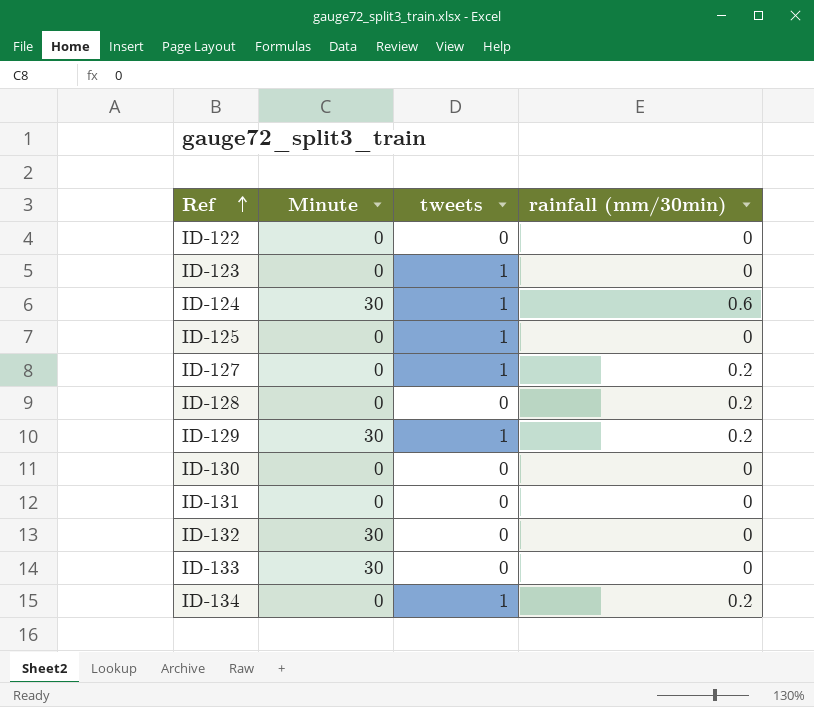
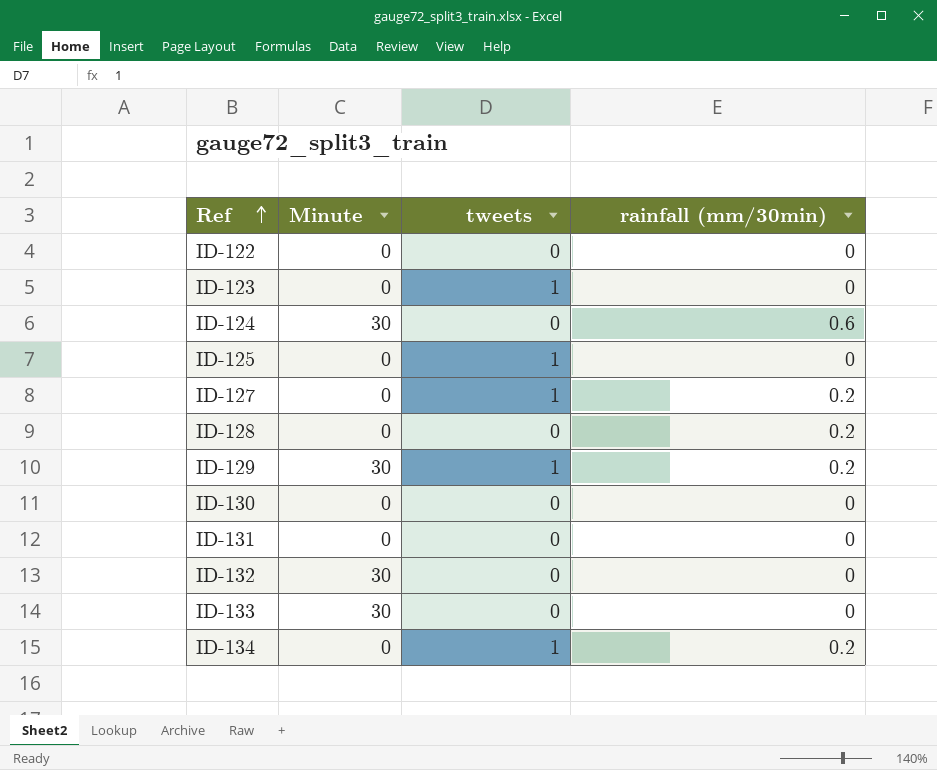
ID-124 | tweets: 1 -> 0

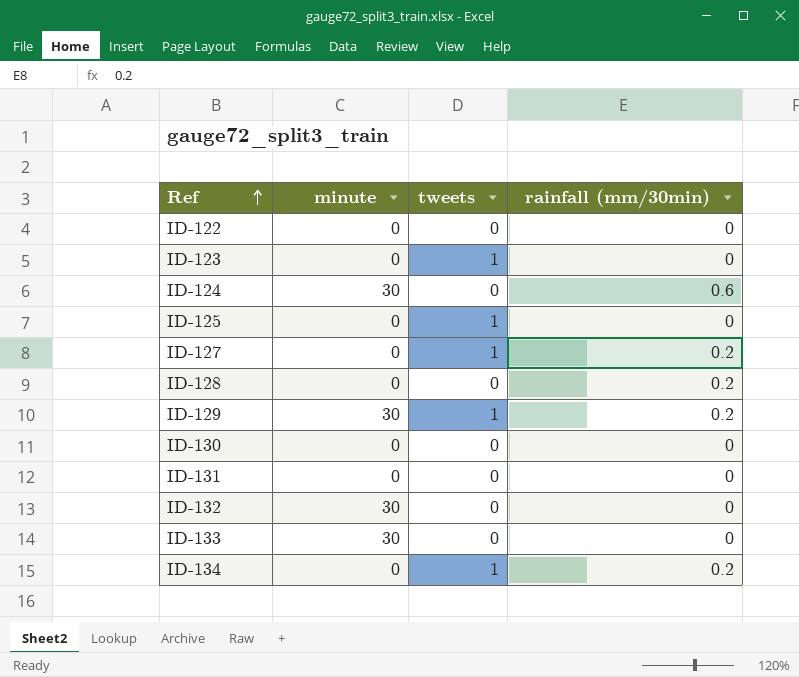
column name: Minute -> minute

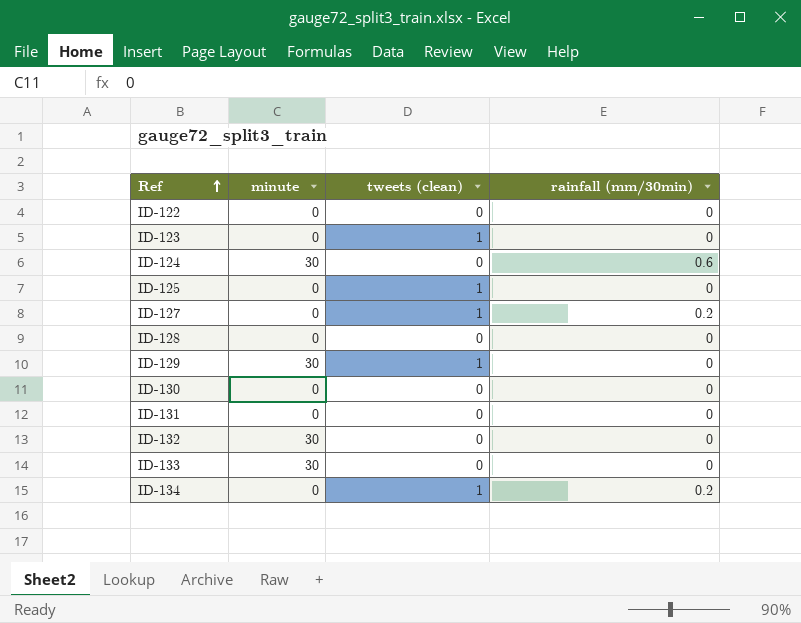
column name: tweets -> tweets (clean)
ID-128 | rainfall (mm/30min): 0.2 -> 0
ID-129 | rainfall (mm/30min): 0.2 -> 0

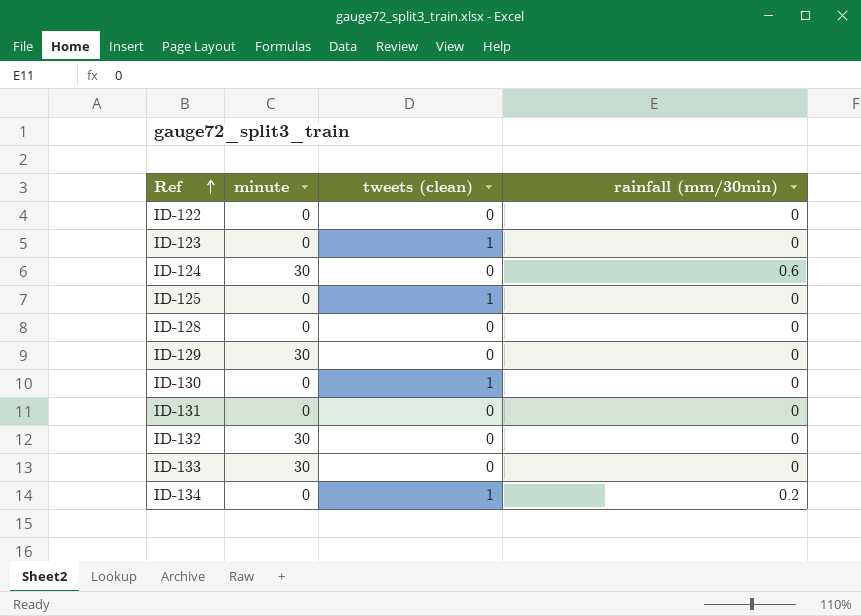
row ID-127: 0 | 1 | 0.2 -> none
ID-129 | tweets (clean): 1 -> 0
ID-130 | tweets (clean): 0 -> 1

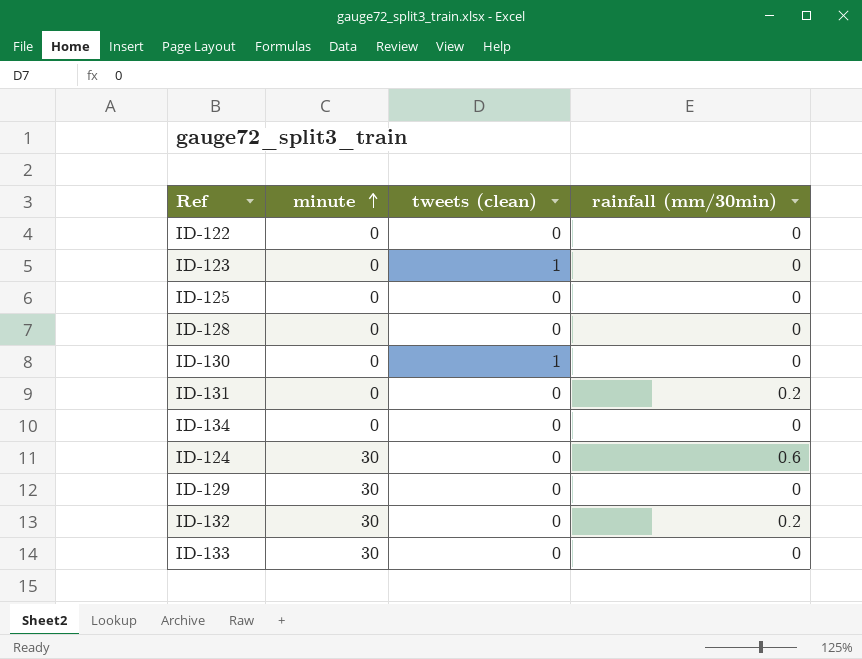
row order: Ref ascending -> minute ascending
ID-125 | tweets (clean): 1 -> 0
ID-131 | rainfall (mm/30min): 0 -> 0.2
ID-134 | tweets (clean): 1 -> 0
ID-134 | rainfall (mm/30min): 0.2 -> 0
ID-132 | rainfall (mm/30min): 0 -> 0.2

